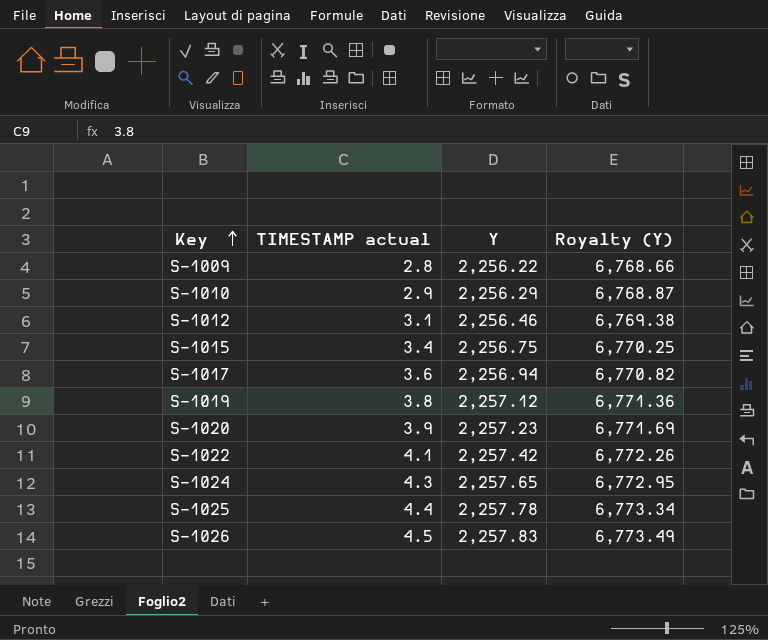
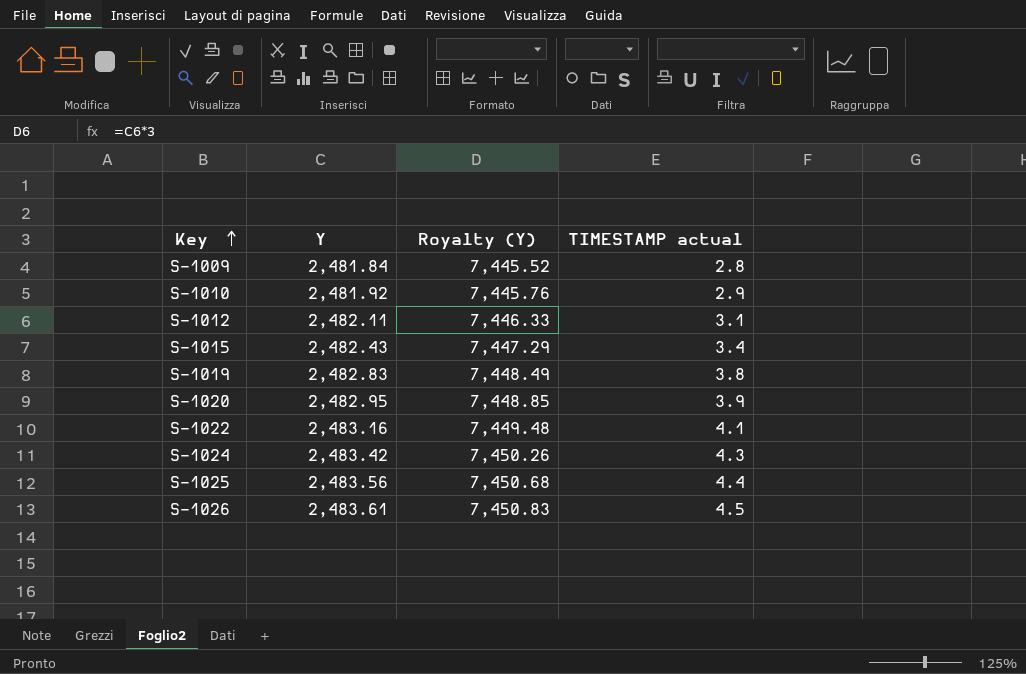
column TIMESTAMP actual | position: 2 -> 4
row S-1017: 3.6 | 2,256.94 | 6,770.82 -> none
S-1009 | Y: 2,256.22 -> 2,481.84
S-1009 | Royalty (Y): 6,768.66 -> 7,445.52
S-1010 | Y: 2,256.29 -> 2,481.92
S-1010 | Royalty (Y): 6,768.87 -> 7,445.76
S-1012 | Y: 2,256.46 -> 2,482.11
S-1012 | Royalty (Y): 6,769.38 -> 7,446.33
S-1015 | Y: 2,256.75 -> 2,482.43
S-1015 | Royalty (Y): 6,770.25 -> 7,447.29
S-1019 | Y: 2,257.12 -> 2,482.83
S-1019 | Royalty (Y): 6,771.36 -> 7,448.49
S-1020 | Y: 2,257.23 -> 2,482.95
S-1020 | Royalty (Y): 6,771.69 -> 7,448.85
S-1022 | Y: 2,257.42 -> 2,483.16
S-1022 | Royalty (Y): 6,772.26 -> 7,449.48
S-1024 | Y: 2,257.65 -> 2,483.42
S-1024 | Royalty (Y): 6,772.95 -> 7,450.26
S-1025 | Y: 2,257.78 -> 2,483.56
S-1025 | Royalty (Y): 6,773.34 -> 7,450.68
S-1026 | Y: 2,257.83 -> 2,483.61
S-1026 | Royalty (Y): 6,773.49 -> 7,450.83

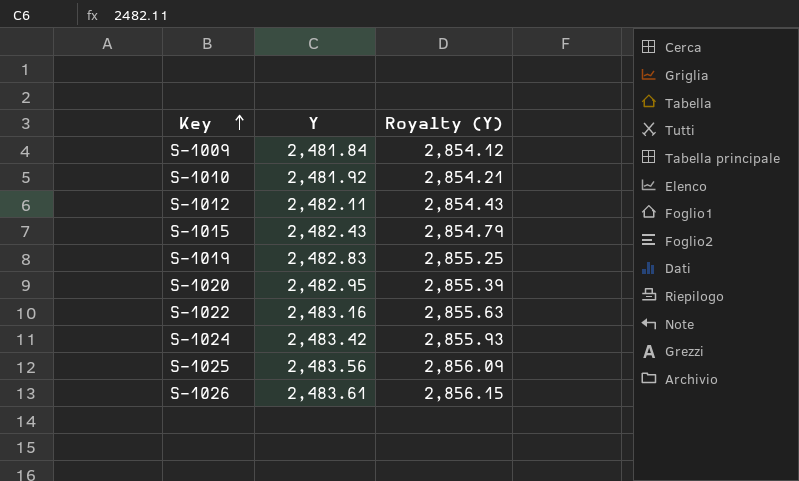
column TIMESTAMP actual | position: 4 -> none
column Royalty (Y) | formula: [Y] * 3 -> [Y] * 1.15

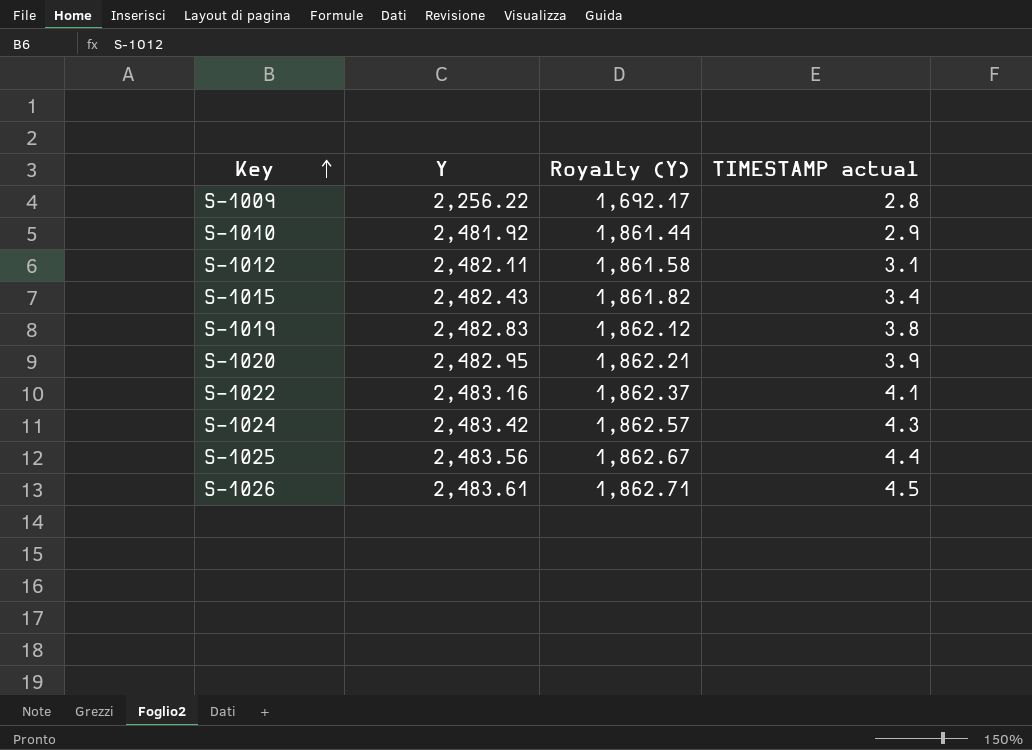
column Royalty (Y) | formula: [Y] * 1.15 -> [Y] * 0.75
column TIMESTAMP actual | position: none -> 4
S-1009 | Y: 2,481.84 -> 2,256.22

